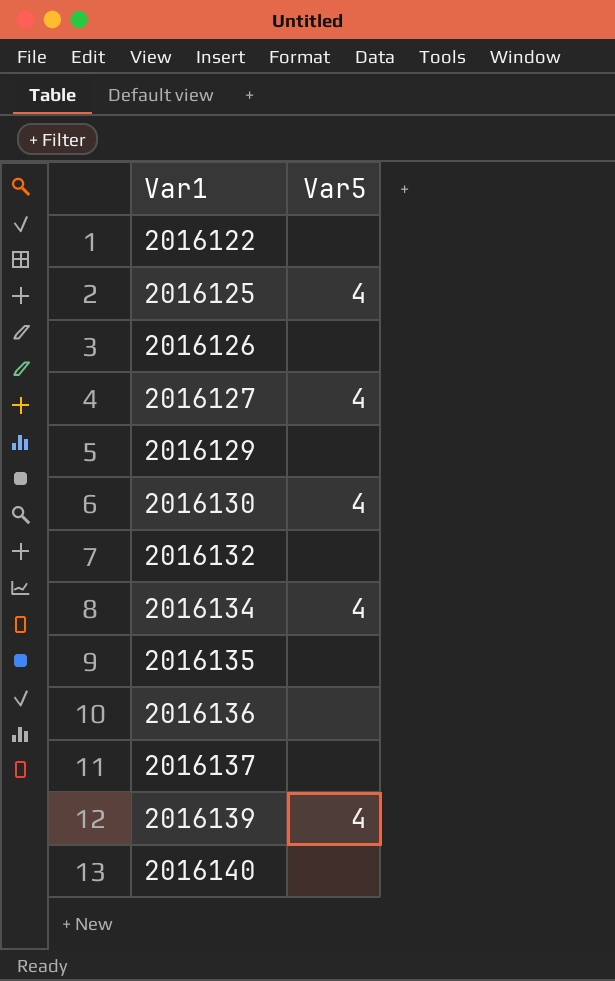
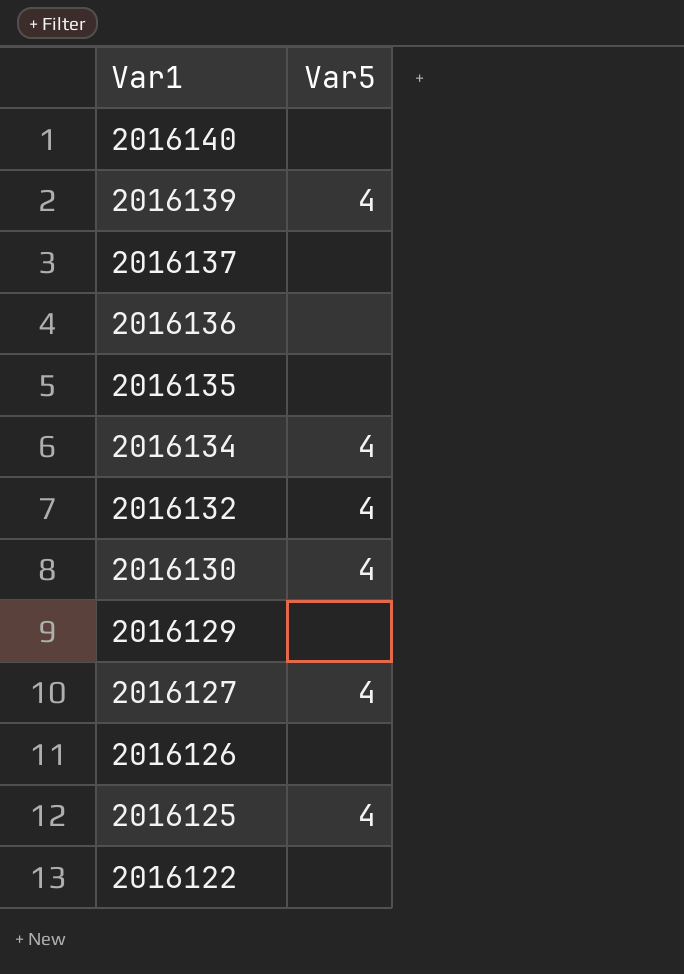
row order: Var1 ascending -> Var1 descending
2016132 | Var5: none -> 4

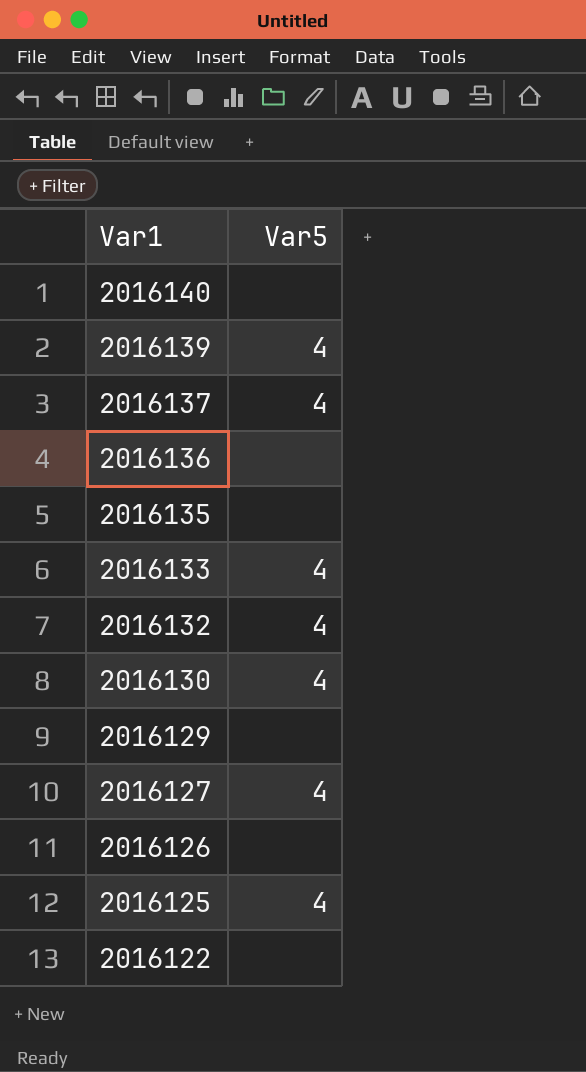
row 2016134: 4 -> none
2016137 | Var5: none -> 4
row 2016133: none -> 4

